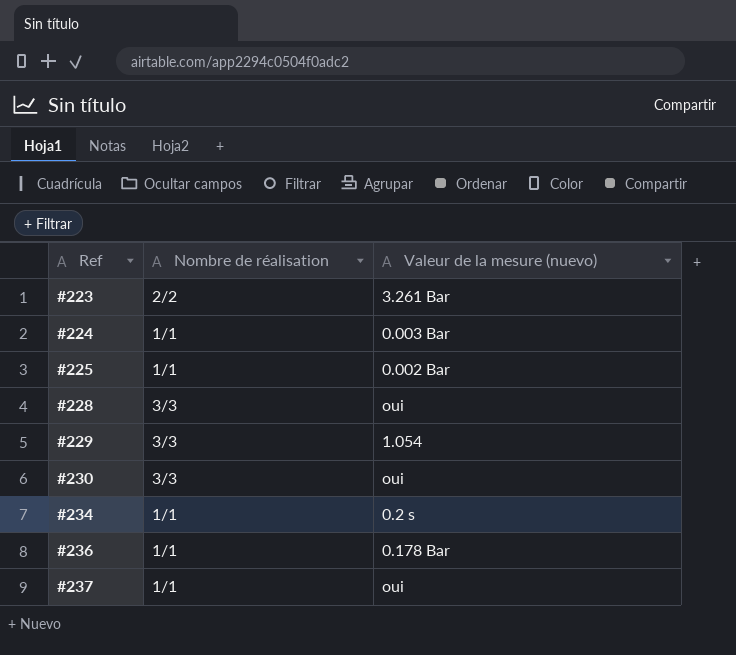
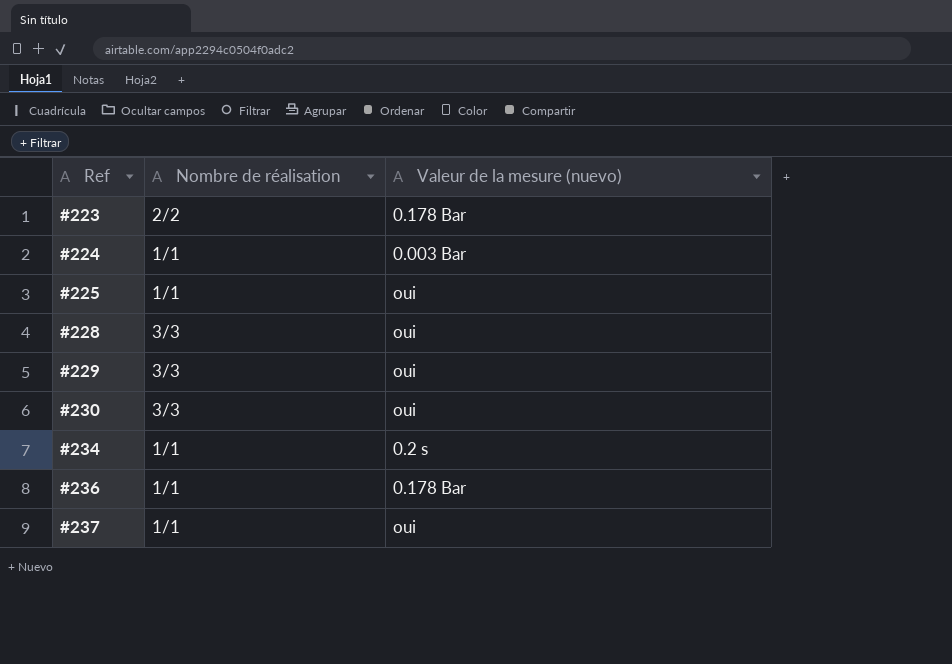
#223 | Valeur de la mesure (nuevo): 3.261 Bar -> 0.178 Bar
#225 | Valeur de la mesure (nuevo): 0.002 Bar -> oui
#229 | Valeur de la mesure (nuevo): 1.054 -> oui

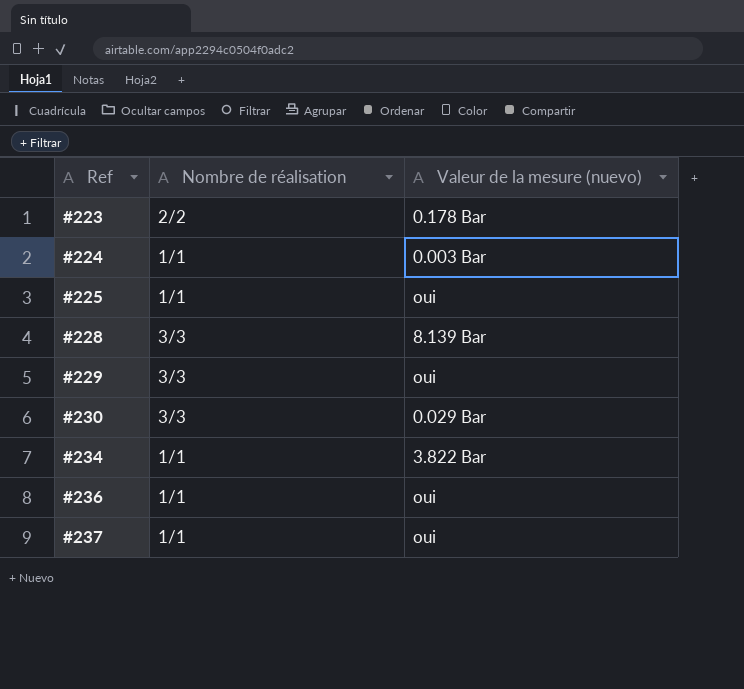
#228 | Valeur de la mesure (nuevo): oui -> 8.139 Bar
#230 | Valeur de la mesure (nuevo): oui -> 0.029 Bar
#234 | Valeur de la mesure (nuevo): 0.2 s -> 3.822 Bar
#236 | Valeur de la mesure (nuevo): 0.178 Bar -> oui

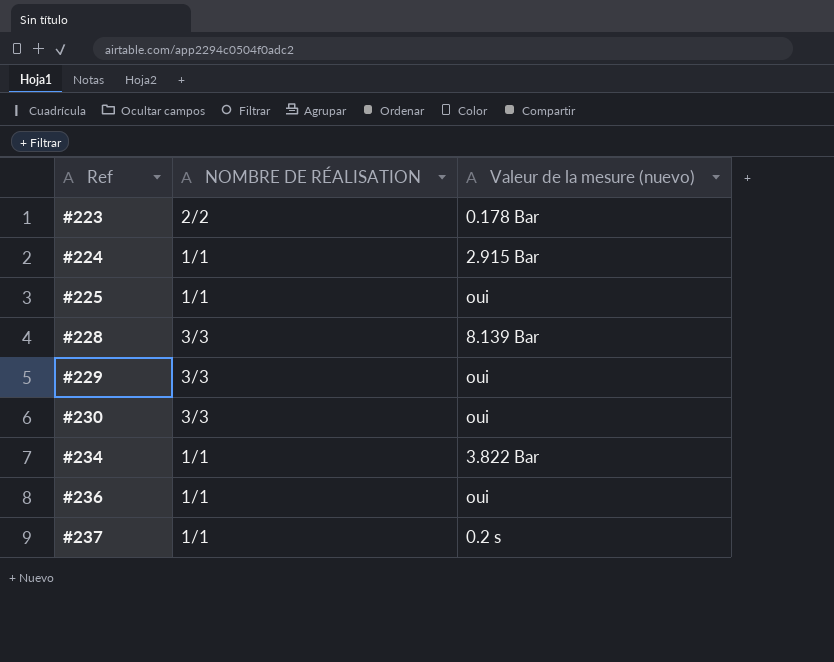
column name: Nombre de réalisation -> NOMBRE DE RÉALISATION
#224 | Valeur de la mesure (nuevo): 0.003 Bar -> 2.915 Bar
#230 | Valeur de la mesure (nuevo): 0.029 Bar -> oui
#237 | Valeur de la mesure (nuevo): oui -> 0.2 s

